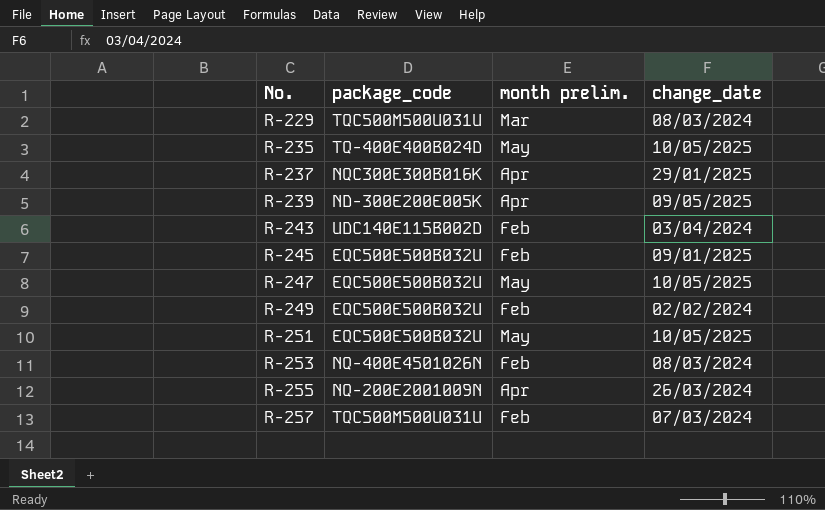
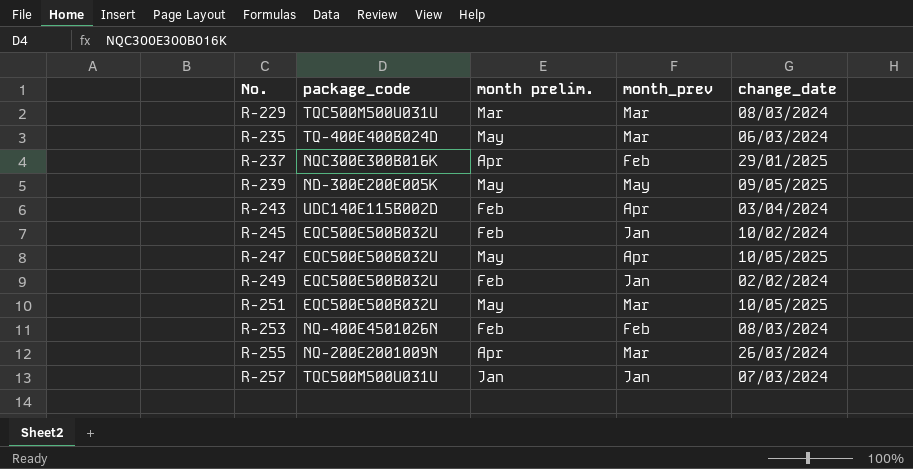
column month_prev | position: none -> 4
R-235 | change_date: 10/05/2025 -> 06/03/2024
R-239 | month prelim.: Apr -> May
R-245 | change_date: 09/01/2025 -> 10/02/2024
R-257 | month prelim.: Feb -> Jan

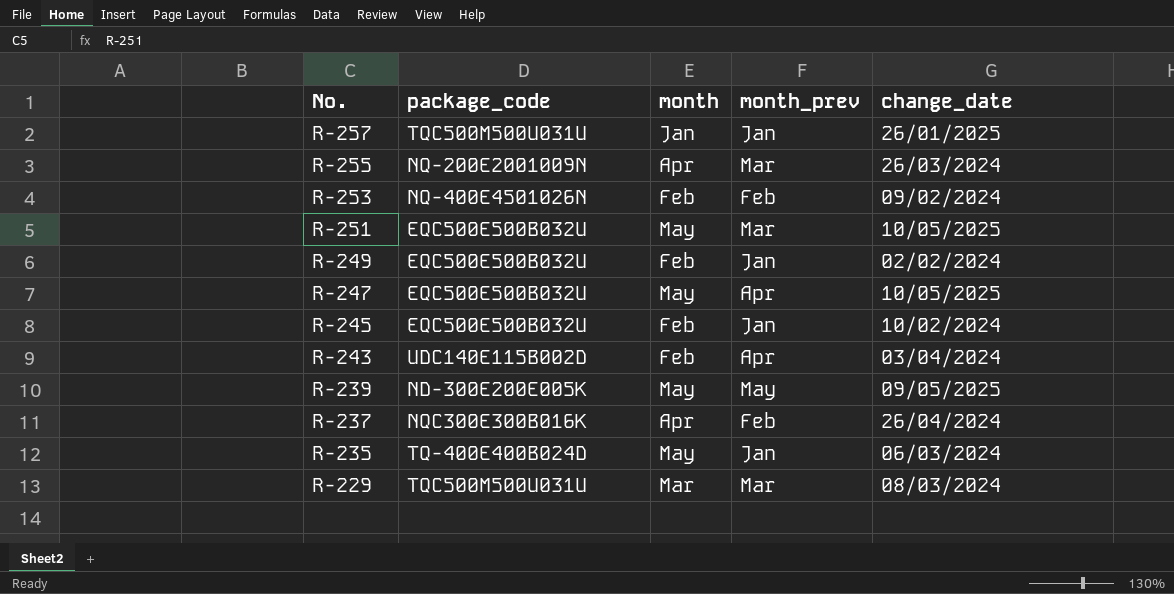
row order: No. ascending -> No. descending
column name: month prelim. -> month
R-257 | change_date: 07/03/2024 -> 26/01/2025
R-253 | change_date: 08/03/2024 -> 09/02/2024
R-237 | change_date: 29/01/2025 -> 26/04/2024
R-235 | month_prev: Mar -> Jan

